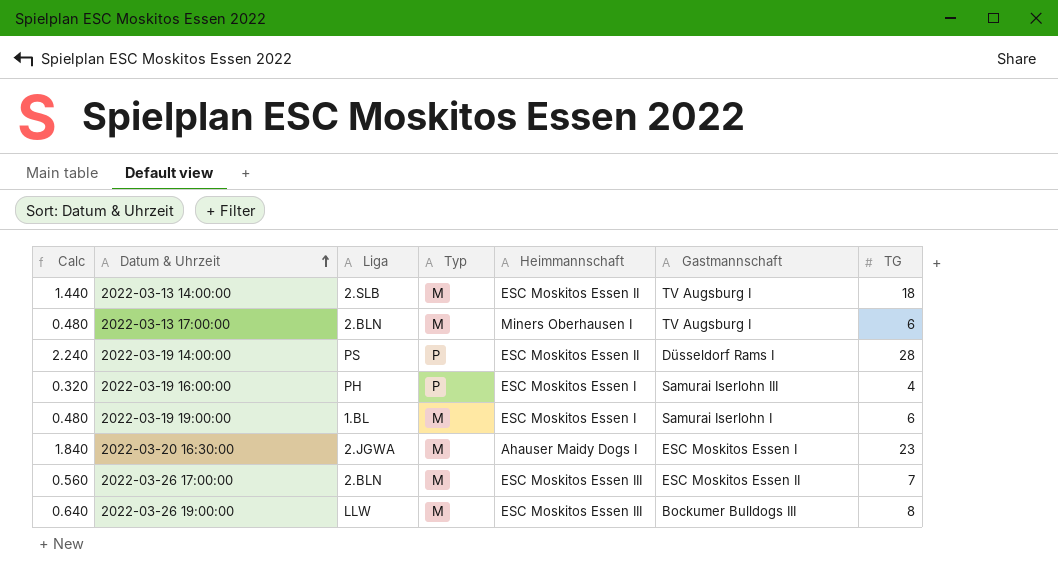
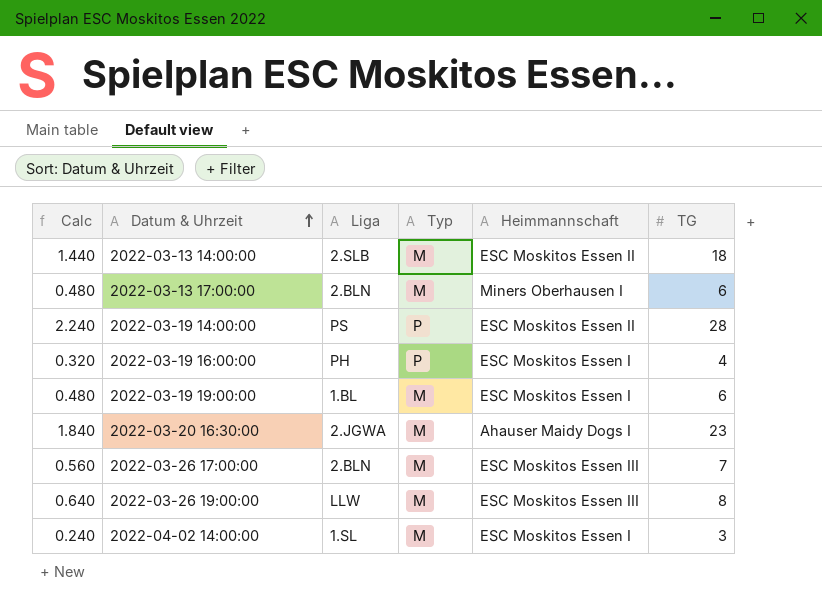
column Gastmannschaft | position: 6 -> none
row 2022-04-02 14:00:00: none -> 0.240 | 1.SL | M | ESC Moskitos Essen I | 3

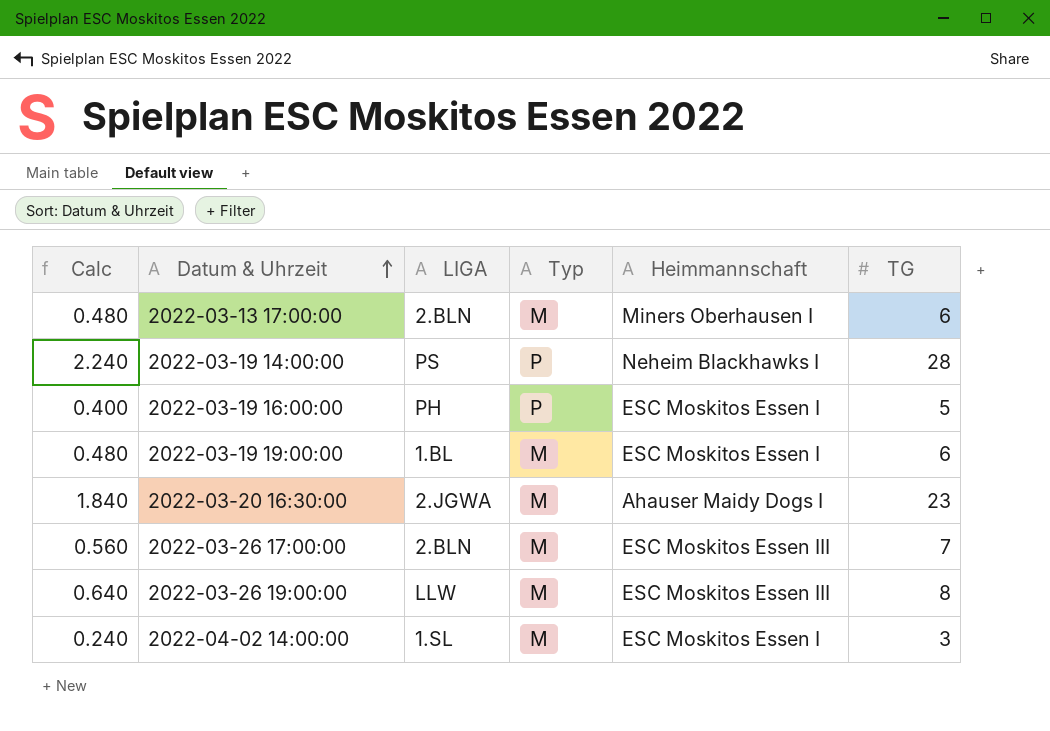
column name: Liga -> LIGA
row 2022-03-13 14:00:00: 1.440 | 2.SLB | M | ESC Moskitos Essen II | 18 -> none
2022-03-19 14:00:00 | Heimmannschaft: ESC Moskitos Essen II -> Neheim Blackhawks I
2022-03-19 16:00:00 | Calc: 0.320 -> 0.400
2022-03-19 16:00:00 | TG: 4 -> 5

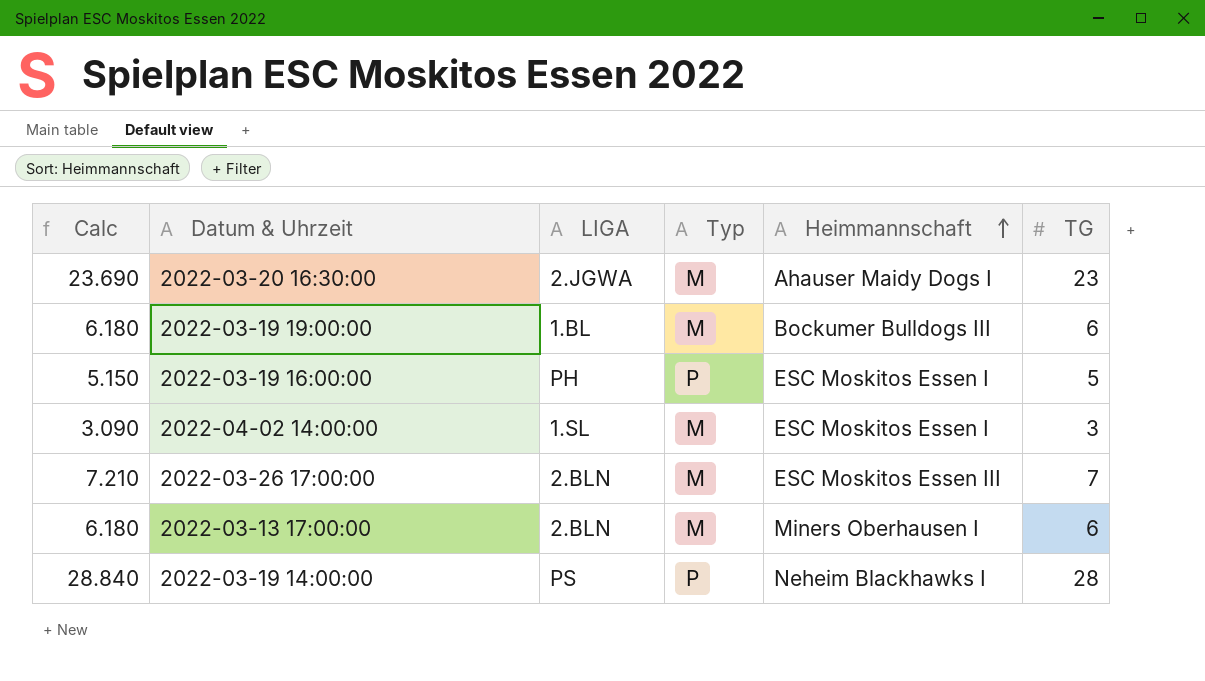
row order: Datum & Uhrzeit ascending -> Heimmannschaft ascending
column Calc | formula: [TG] * 0.08 -> [TG] * 1.03
row 2022-03-26 19:00:00: 0.640 | LLW | M | ESC Moskitos Essen III | 8 -> none
2022-03-19 19:00:00 | Heimmannschaft: ESC Moskitos Essen I -> Bockumer Bulldogs III

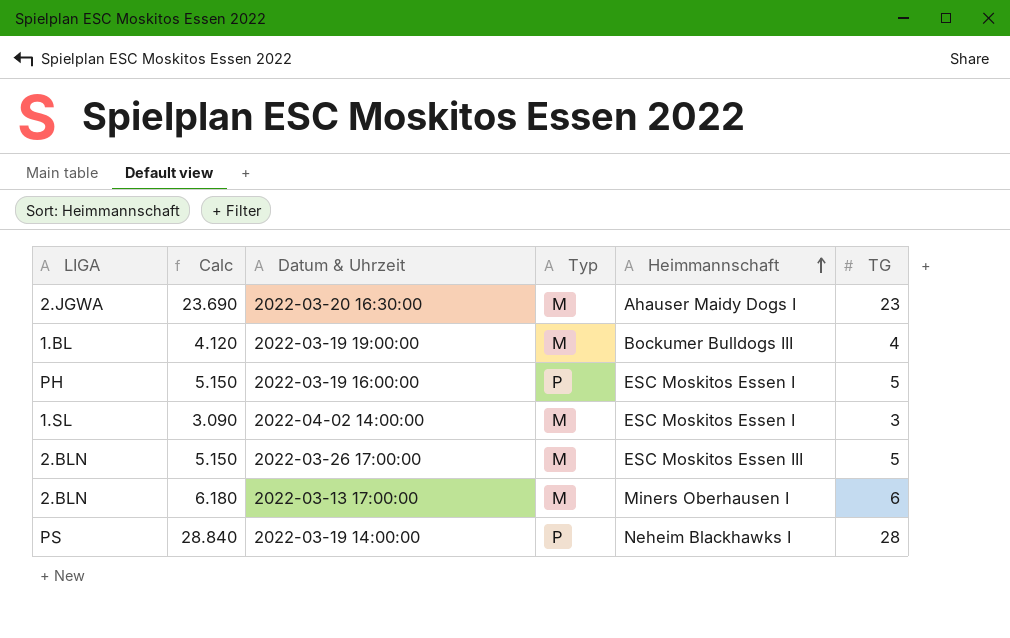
column LIGA | position: 3 -> 1
2022-03-19 19:00:00 | Calc: 6.180 -> 4.120
2022-03-19 19:00:00 | TG: 6 -> 4
2022-03-26 17:00:00 | Calc: 7.210 -> 5.150
2022-03-26 17:00:00 | TG: 7 -> 5

